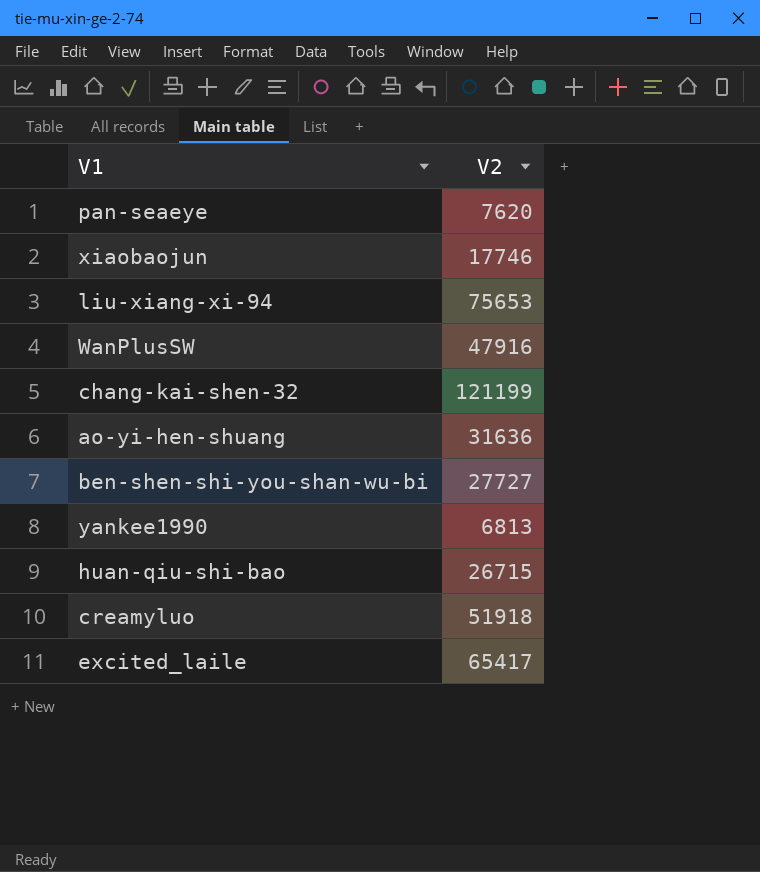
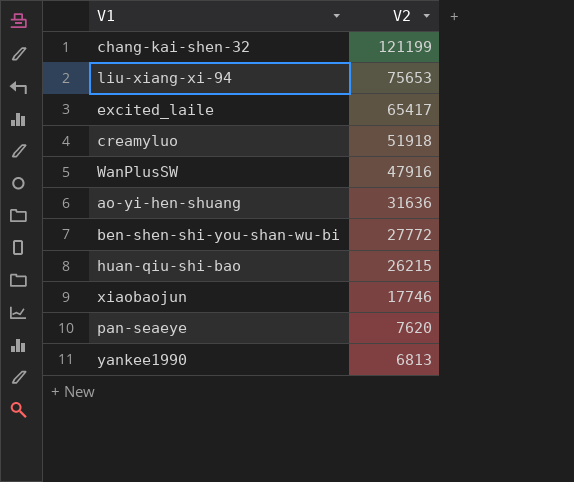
row order: none -> V2 descending
ben-shen-shi-you-shan-wu-bi | V2: 27727 -> 27772
huan-qiu-shi-bao | V2: 26715 -> 26215

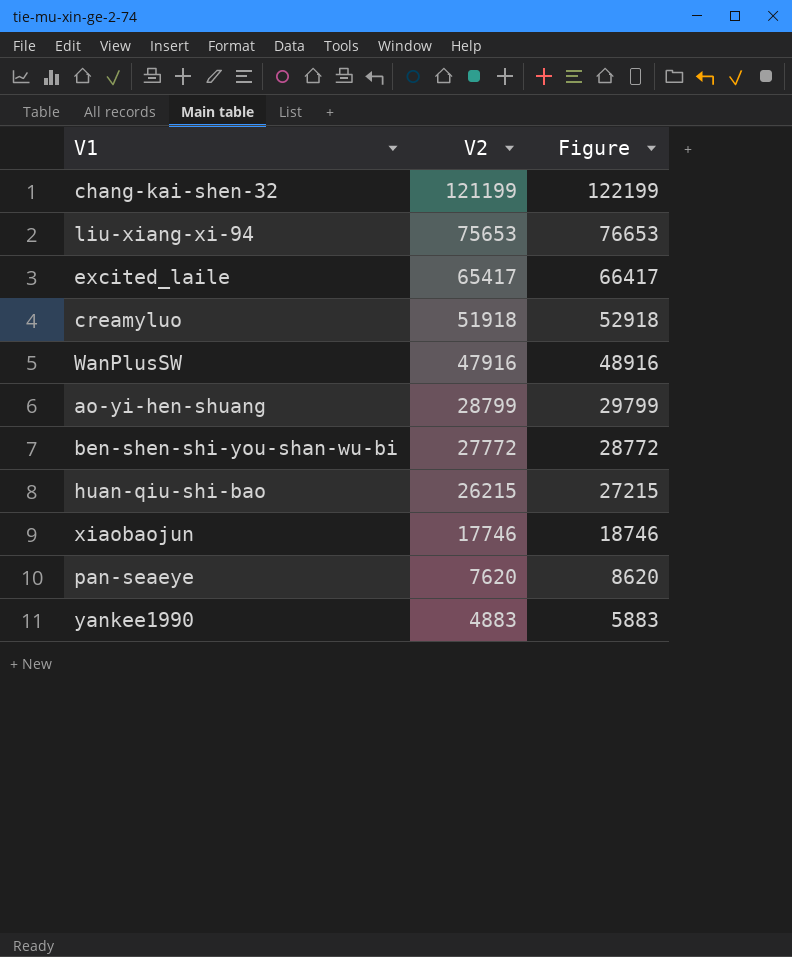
column Figure | formula: none -> [V2] + 1000
ao-yi-hen-shuang | V2: 31636 -> 28799
yankee1990 | V2: 6813 -> 4883

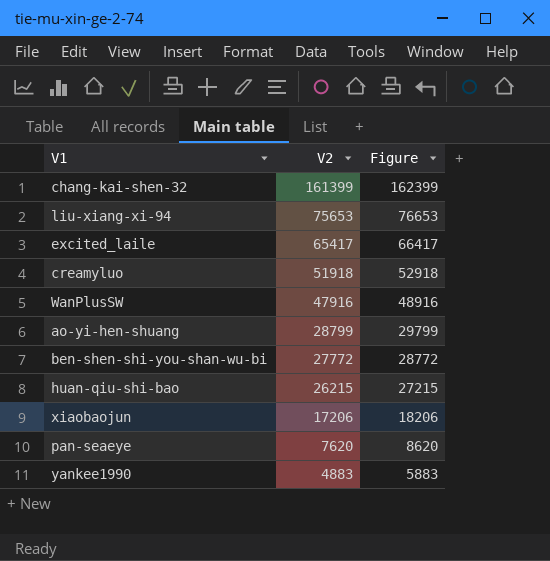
chang-kai-shen-32 | V2: 121199 -> 161399
chang-kai-shen-32 | Figure: 122199 -> 162399
xiaobaojun | V2: 17746 -> 17206
xiaobaojun | Figure: 18746 -> 18206

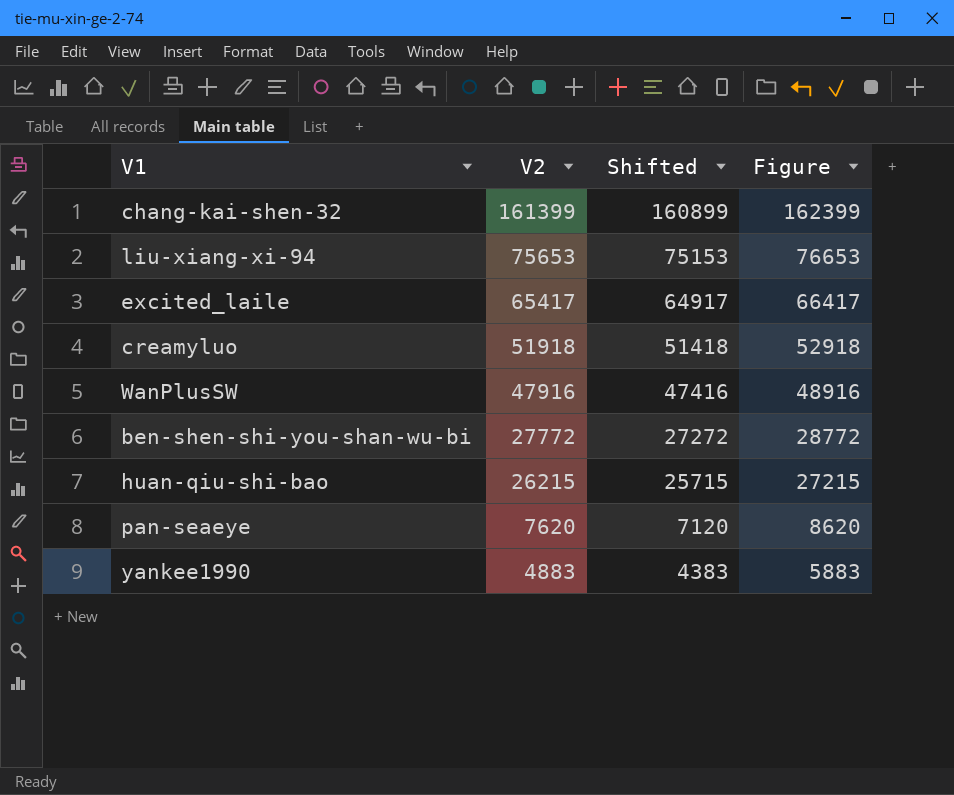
column Shifted | formula: none -> [V2] - 500
row ao-yi-hen-shuang: 28799 | 29799 -> none
row xiaobaojun: 17206 | 18206 -> none

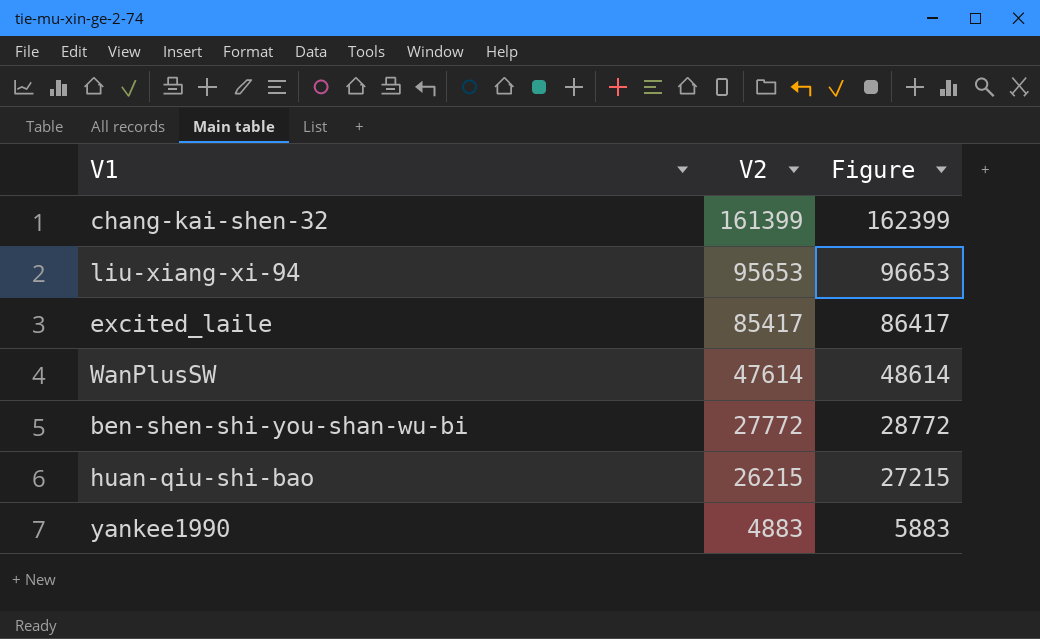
column Shifted | formula: [V2] - 500 -> none
row creamyluo: 51918 | 51418 | 52918 -> none
row pan-seaeye: 7620 | 7120 | 8620 -> none
liu-xiang-xi-94 | V2: 75653 -> 95653
liu-xiang-xi-94 | Figure: 76653 -> 96653
excited_laile | V2: 65417 -> 85417
excited_laile | Figure: 66417 -> 86417
WanPlusSW | V2: 47916 -> 47614
WanPlusSW | Figure: 48916 -> 48614

